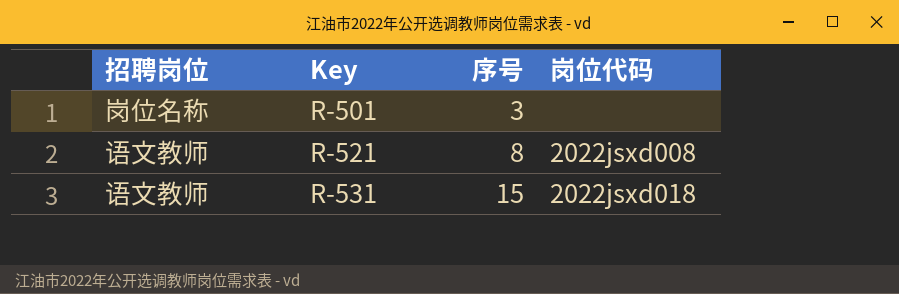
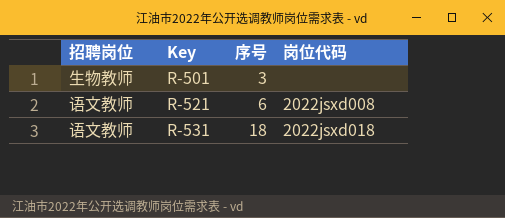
R-501 | 招聘岗位: 岗位名称 -> 生物教师
R-521 | 序号: 8 -> 6
R-531 | 序号: 15 -> 18

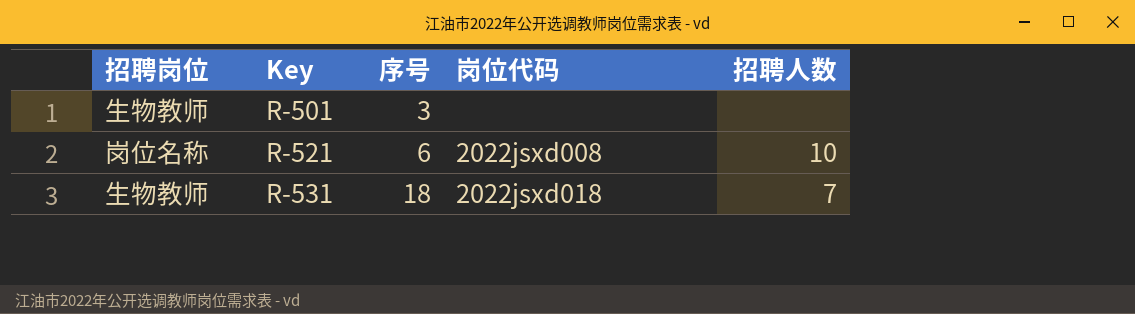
column 招聘人数 | position: none -> 5
R-521 | 招聘岗位: 语文教师 -> 岗位名称
R-531 | 招聘岗位: 语文教师 -> 生物教师

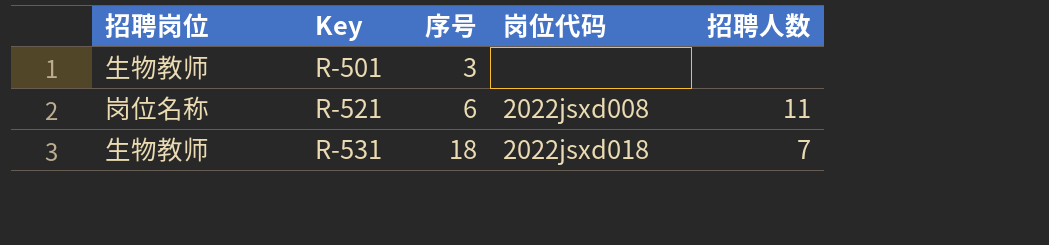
R-521 | 招聘人数: 10 -> 11

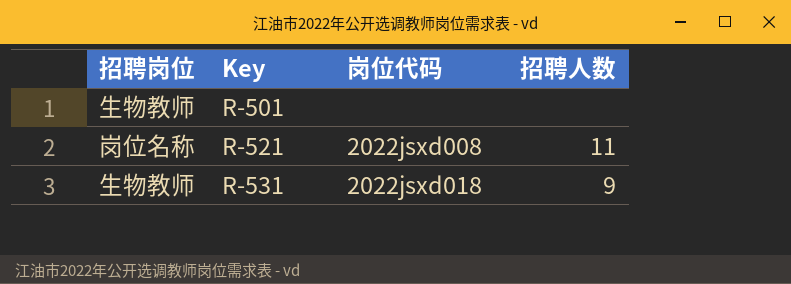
column 序号 | position: 3 -> none
R-531 | 招聘人数: 7 -> 9

